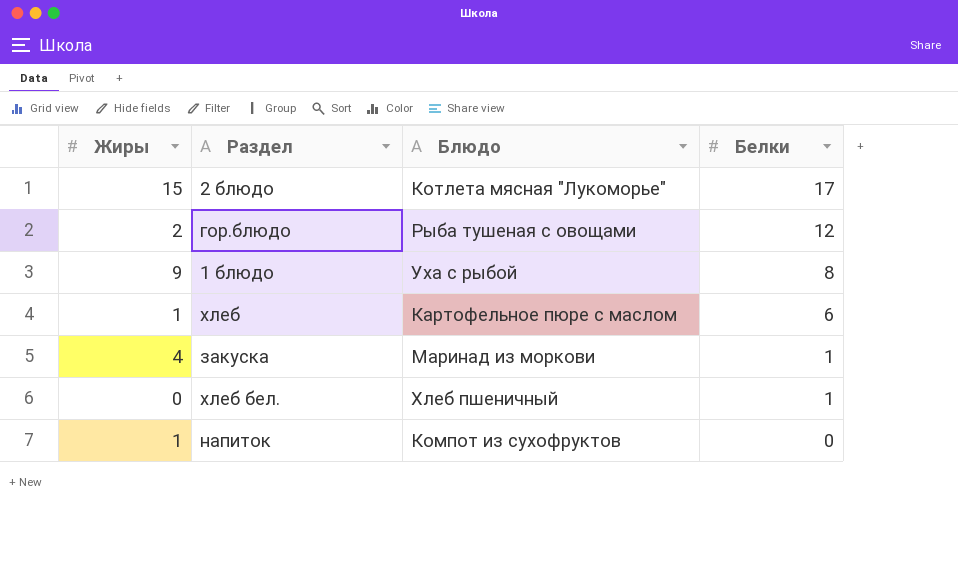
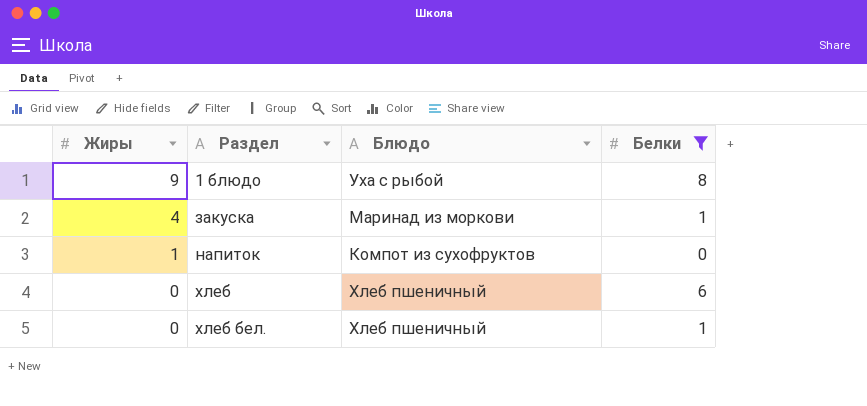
filter: none -> Белки <= 8
row order: Белки descending -> Жиры descending
хлеб | Жиры: 1 -> 0
хлеб | Блюдо: Картофельное пюре с маслом -> Хлеб пшеничный

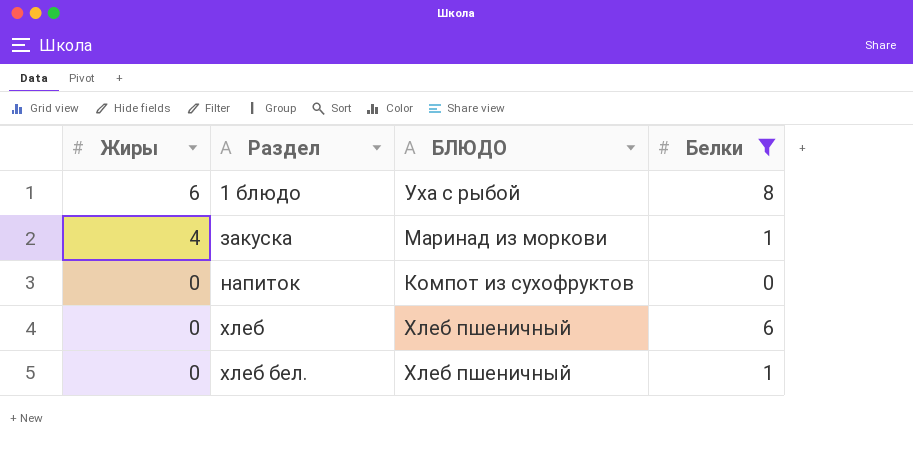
column name: Блюдо -> БЛЮДО
1 блюдо | Жиры: 9 -> 6
напиток | Жиры: 1 -> 0

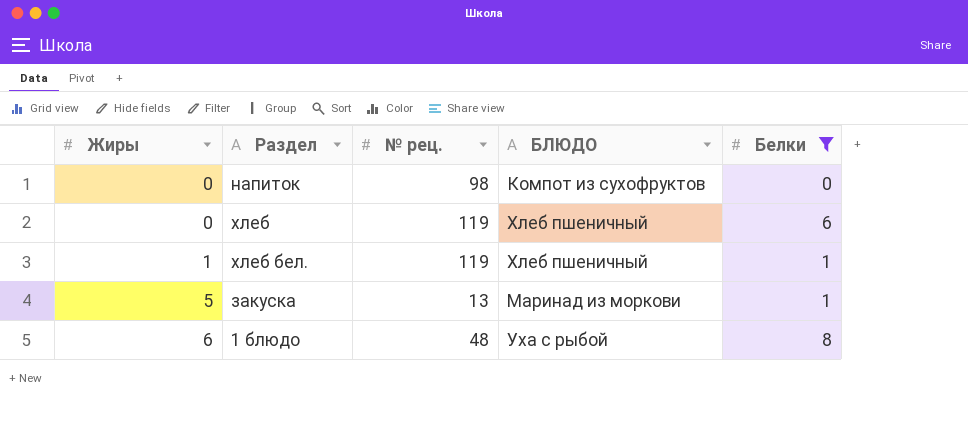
row order: Жиры descending -> Жиры ascending
column № рец. | position: none -> 3
хлеб бел. | Жиры: 0 -> 1
закуска | Жиры: 4 -> 5

